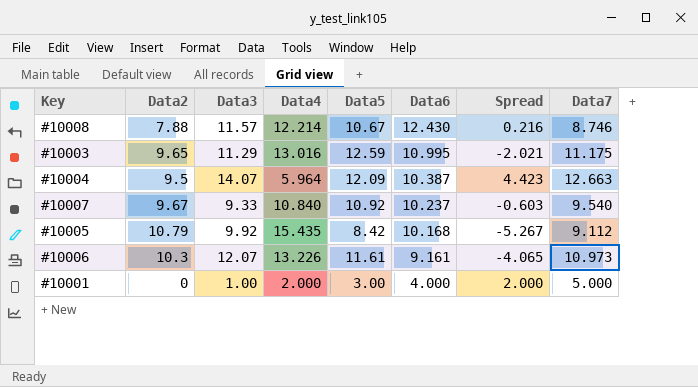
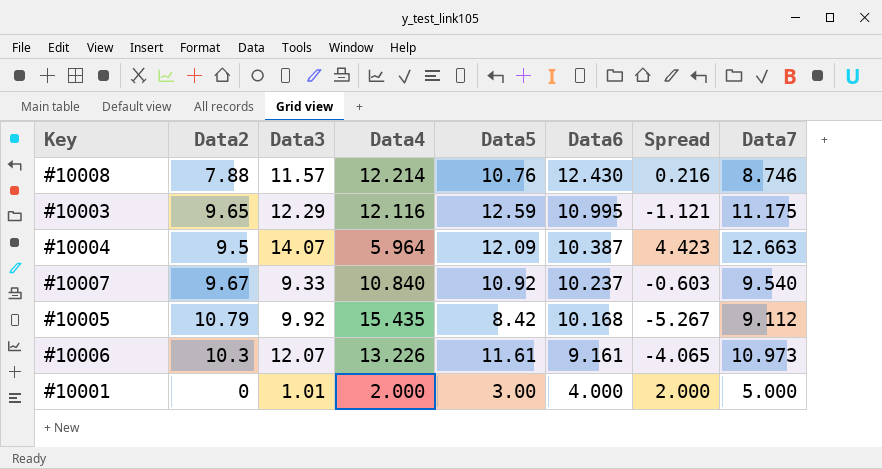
#10008 | Data5: 10.67 -> 10.76
#10003 | Data3: 11.29 -> 12.29
#10003 | Data4: 13.016 -> 12.116
#10003 | Spread: -2.021 -> -1.121
#10001 | Data3: 1.00 -> 1.01

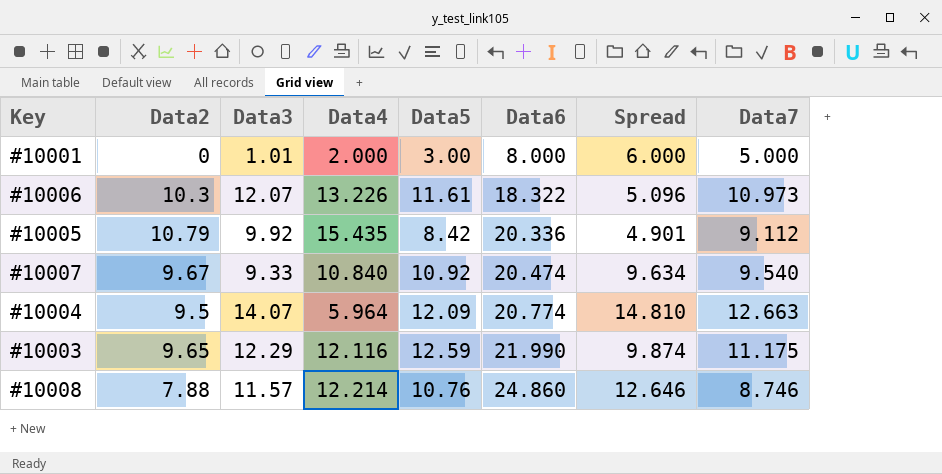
row order: Data6 descending -> Data6 ascending
#10001 | Data6: 4.000 -> 8.000
#10001 | Spread: 2.000 -> 6.000
#10006 | Data6: 9.161 -> 18.322
#10006 | Spread: -4.065 -> 5.096
#10005 | Data6: 10.168 -> 20.336
#10005 | Spread: -5.267 -> 4.901
#10007 | Data6: 10.237 -> 20.474
#10007 | Spread: -0.603 -> 9.634
#10004 | Data6: 10.387 -> 20.774
#10004 | Spread: 4.423 -> 14.810
#10003 | Data6: 10.995 -> 21.990
#10003 | Spread: -1.121 -> 9.874
#10008 | Data6: 12.430 -> 24.860
#10008 | Spread: 0.216 -> 12.646

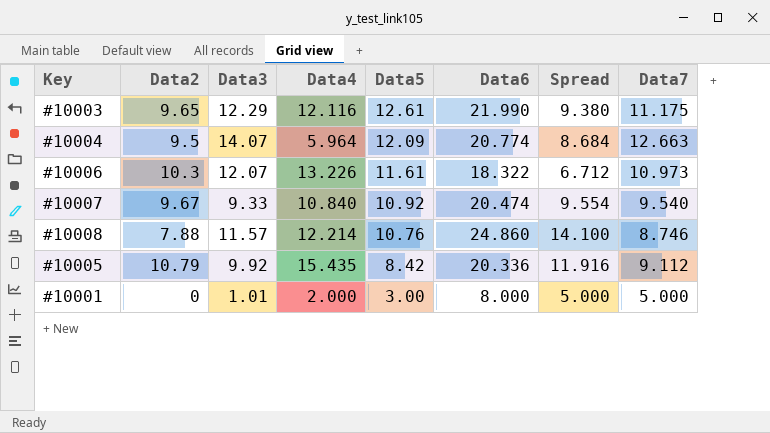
row order: Data6 ascending -> Data5 descending
column Spread | formula: [Data6] - [Data4] -> [Data6] - [Data5]
#10003 | Data5: 12.59 -> 12.61

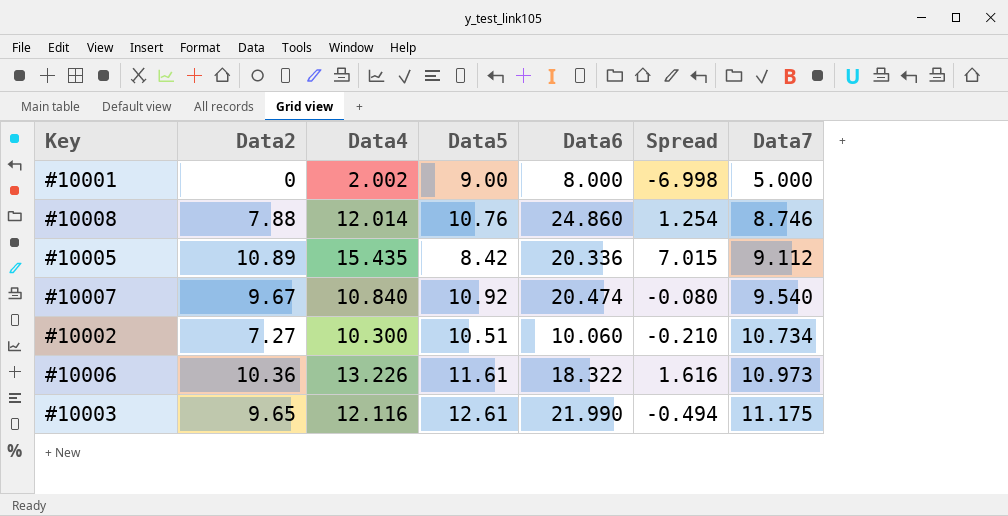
row order: Data5 descending -> Data7 ascending
column Data3 | position: 3 -> none
column Spread | formula: [Data6] - [Data5] -> [Data4] - [Data5]
row #10004: 9.5 | 14.07 | 5.964 | 12.09 | 20.774 | 8.684 | 12.663 -> none
#10001 | Data4: 2.000 -> 2.002
#10001 | Data5: 3.00 -> 9.00
#10008 | Data4: 12.214 -> 12.014
#10005 | Data2: 10.79 -> 10.89
row #10002: none -> 7.27 | 10.300 | 10.51 | 10.060 | -0.210 | 10.734
#10006 | Data2: 10.3 -> 10.36

